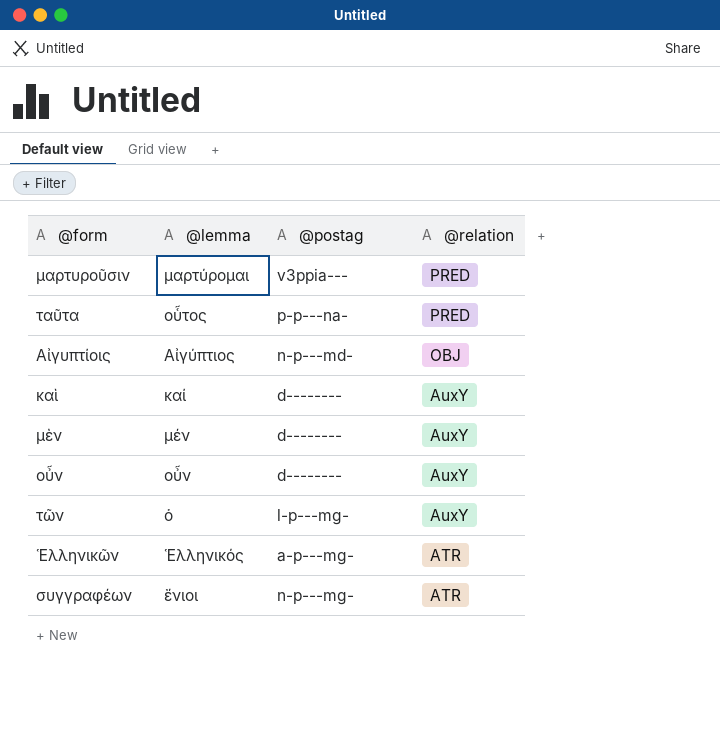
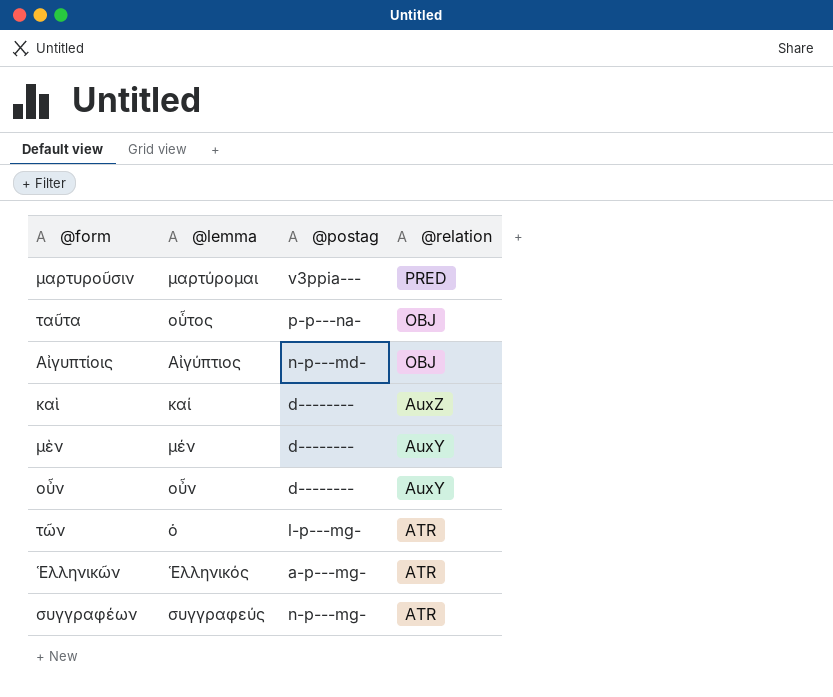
ταῦτα | @relation: PRED -> OBJ
καὶ | @relation: AuxY -> AuxZ
τῶν | @relation: AuxY -> ATR
συγγραφέων | @lemma: ἔνιοι -> συγγραφεύς

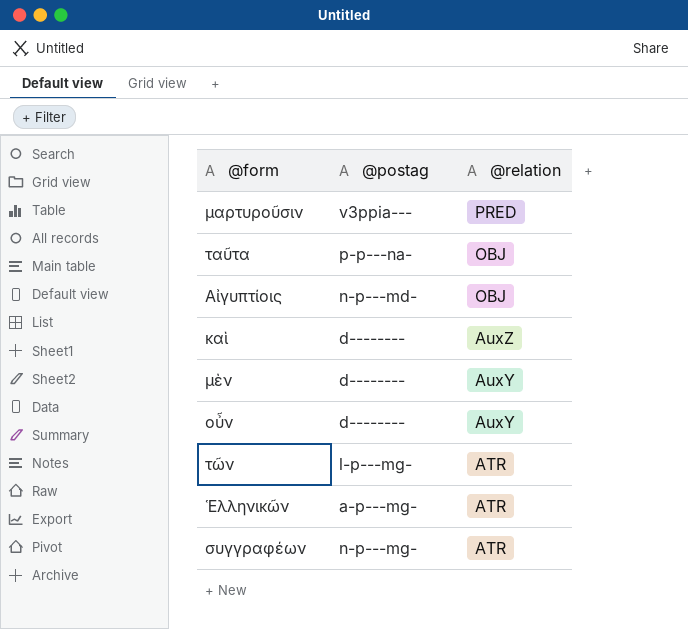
column @lemma | position: 2 -> none

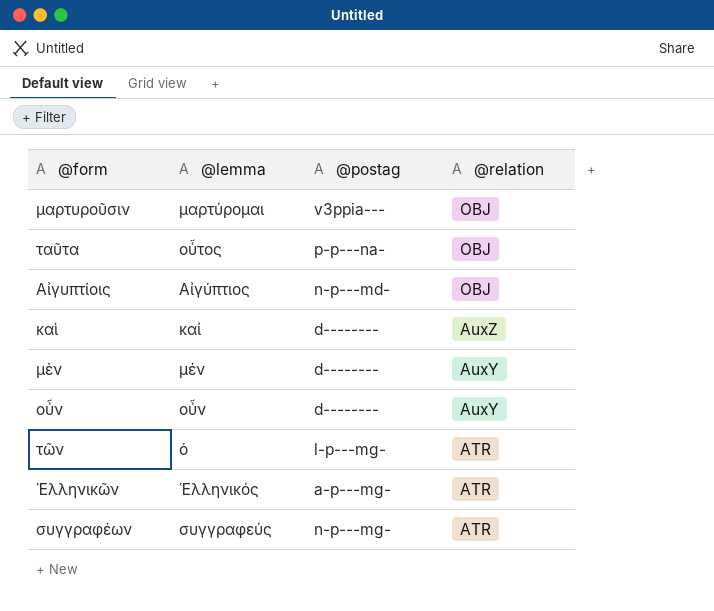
column @lemma | position: none -> 2
μαρτυροῦσιν | @relation: PRED -> OBJ

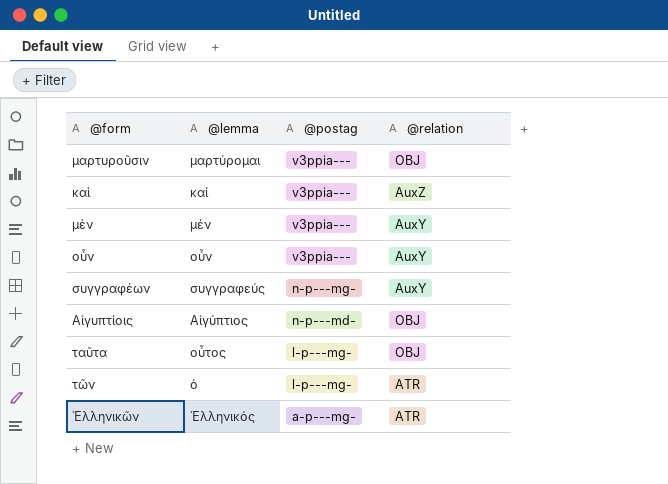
row order: @relation descending -> @postag descending
καὶ | @postag: d-------- -> v3ppia---
μὲν | @postag: d-------- -> v3ppia---
οὖν | @postag: d-------- -> v3ppia---
συγγραφέων | @relation: ATR -> AuxY
ταῦτα | @postag: p-p---na- -> l-p---mg-

